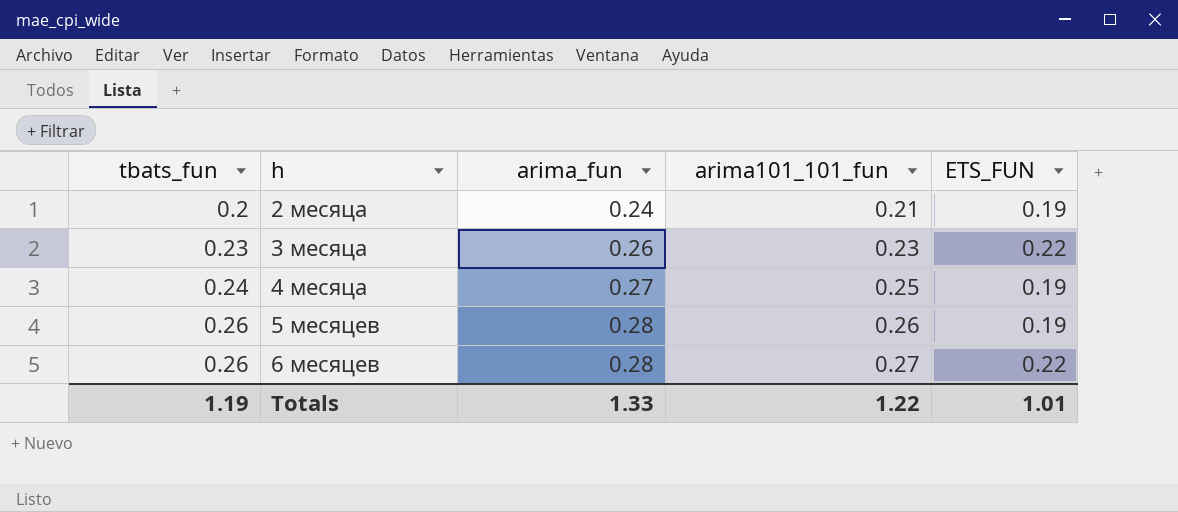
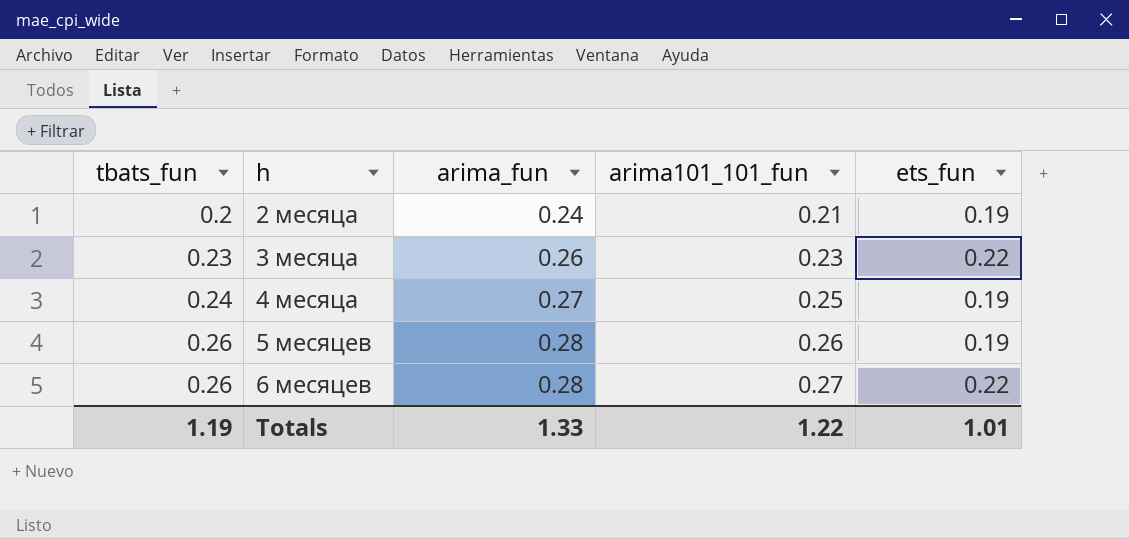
column name: ETS_FUN -> ets_fun

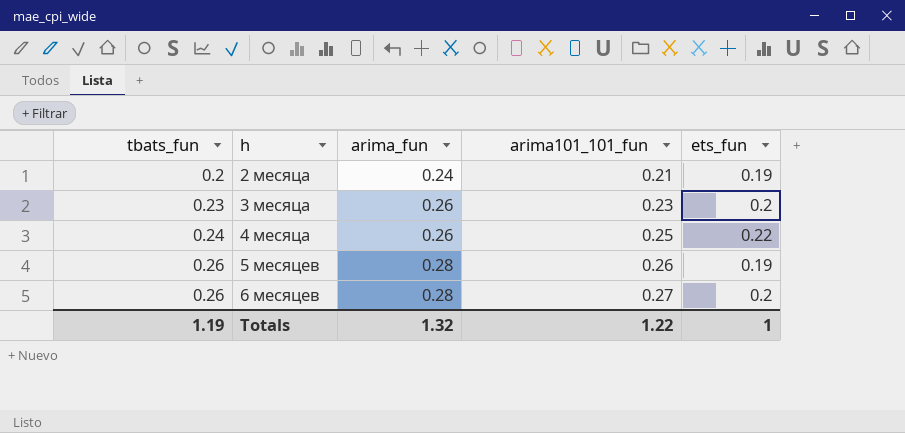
3 месяца | ets_fun: 0.22 -> 0.2
4 месяца | arima_fun: 0.27 -> 0.26
4 месяца | ets_fun: 0.19 -> 0.22
6 месяцев | ets_fun: 0.22 -> 0.2
Totals | arima_fun: 1.33 -> 1.32
Totals | ets_fun: 1.01 -> 1

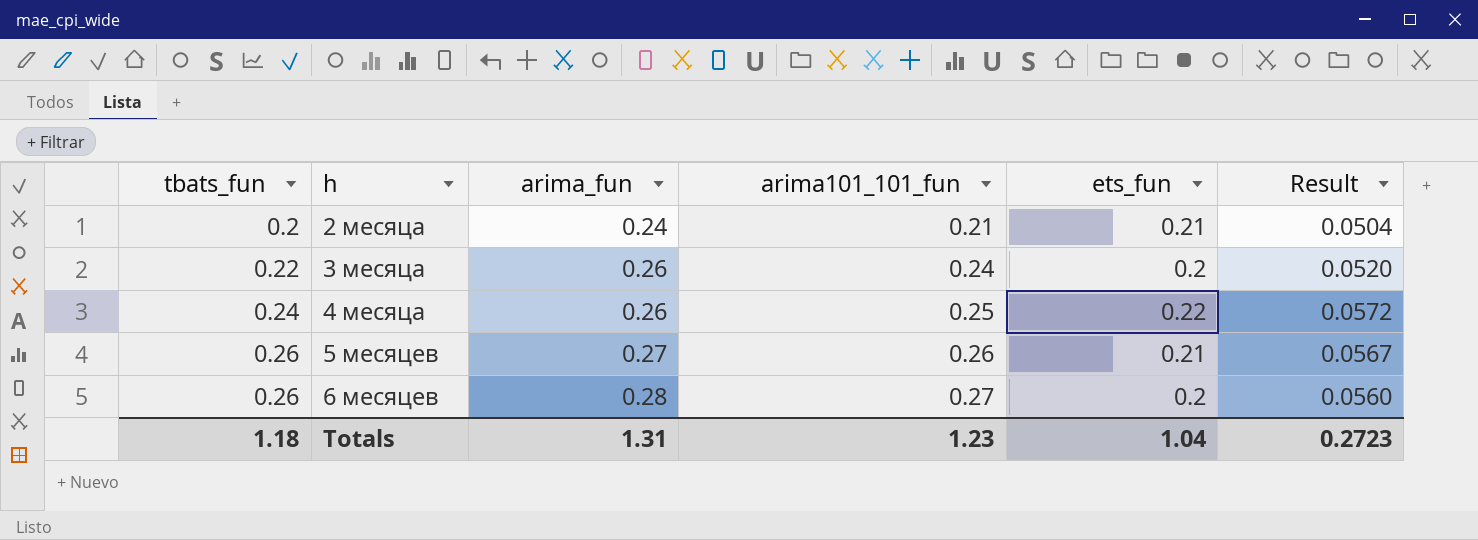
column Result | formula: none -> [arima_fun] * [ets_fun]
2 месяца | ets_fun: 0.19 -> 0.21
3 месяца | tbats_fun: 0.23 -> 0.22
3 месяца | arima101_101_fun: 0.23 -> 0.24
5 месяцев | arima_fun: 0.28 -> 0.27
5 месяцев | ets_fun: 0.19 -> 0.21
Totals | tbats_fun: 1.19 -> 1.18
Totals | arima_fun: 1.32 -> 1.31
Totals | arima101_101_fun: 1.22 -> 1.23
Totals | ets_fun: 1 -> 1.04

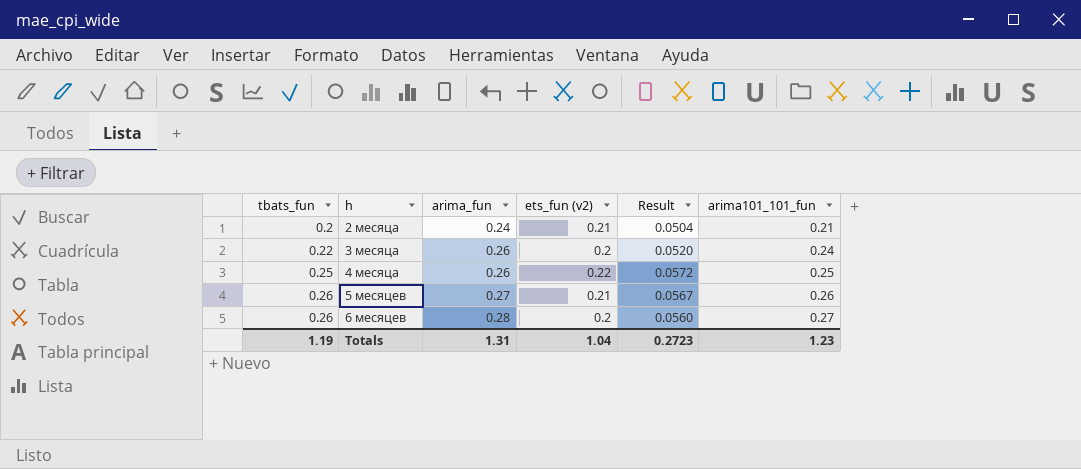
column name: ets_fun -> ets_fun (v2)
column arima101_101_fun | position: 4 -> 6
4 месяца | tbats_fun: 0.24 -> 0.25
Totals | tbats_fun: 1.18 -> 1.19

